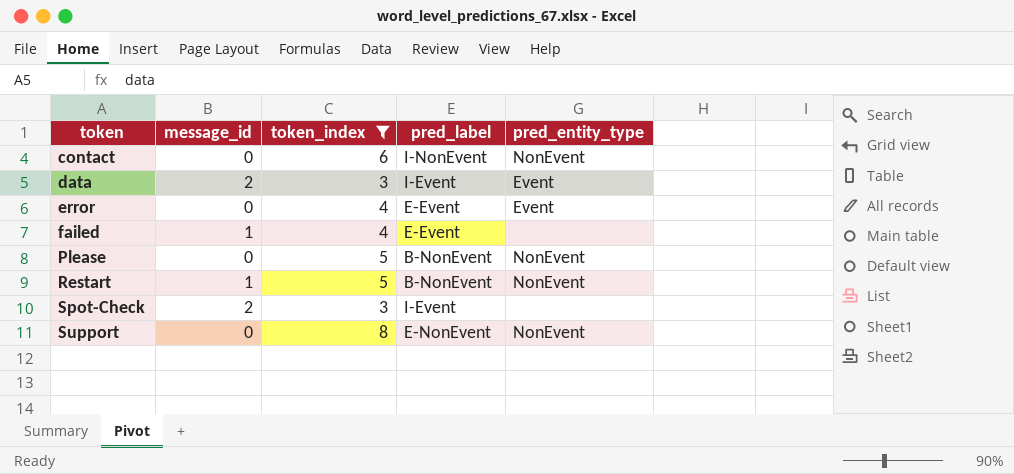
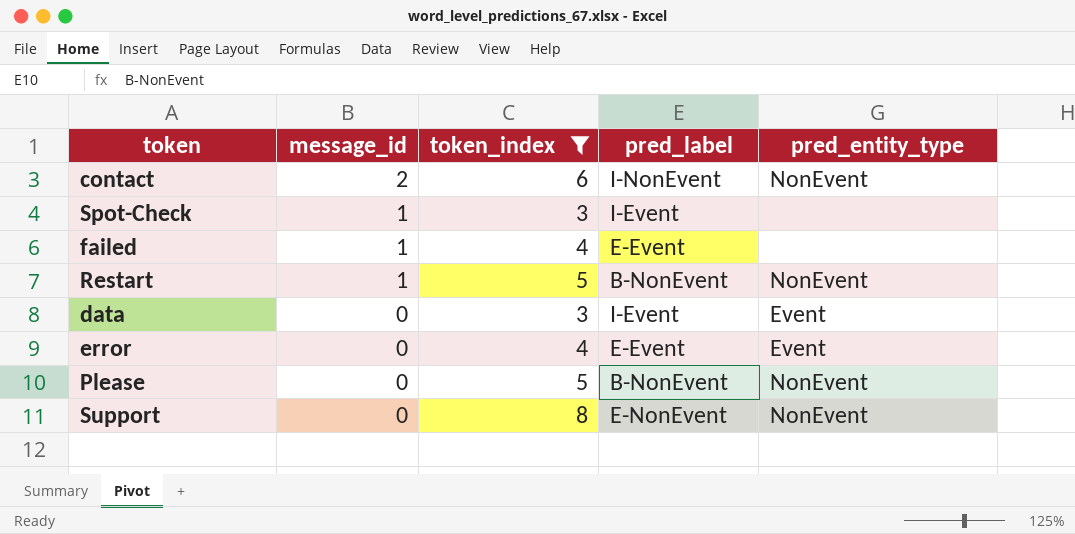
row order: token ascending -> message_id descending
contact | message_id: 0 -> 2
Spot-Check | message_id: 2 -> 1
data | message_id: 2 -> 0

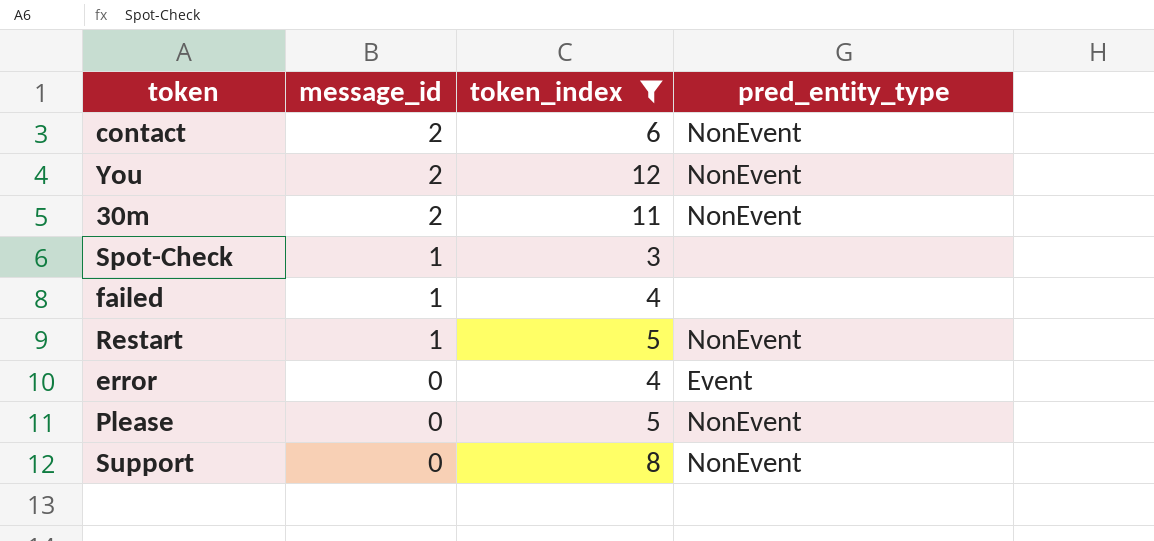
column pred_label | position: 4 -> none
row data: 0 | 3 | I-Event | Event -> none
row You: none -> 2 | 12 | NonEvent
row 30m: none -> 2 | 11 | NonEvent

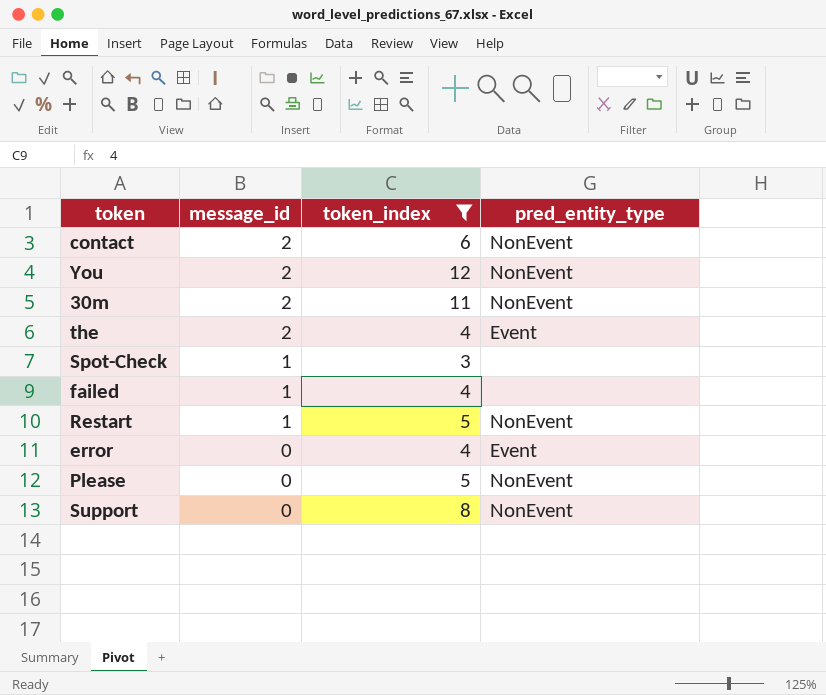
row the: none -> 2 | 4 | Event

